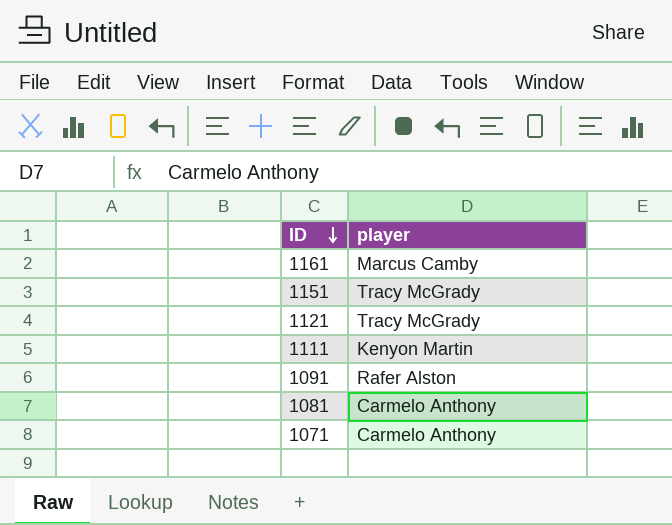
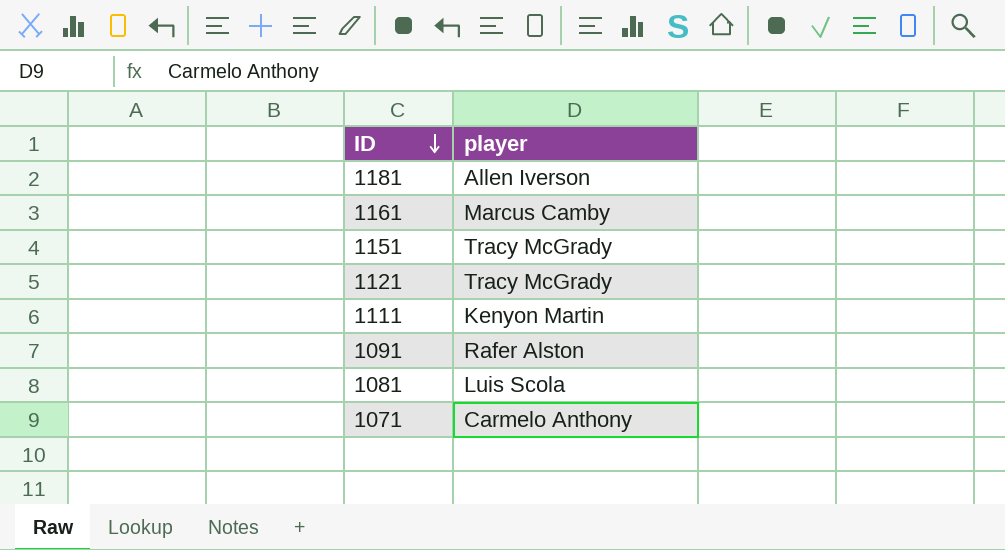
row 1181: none -> Allen Iverson
1081 | player: Carmelo Anthony -> Luis Scola

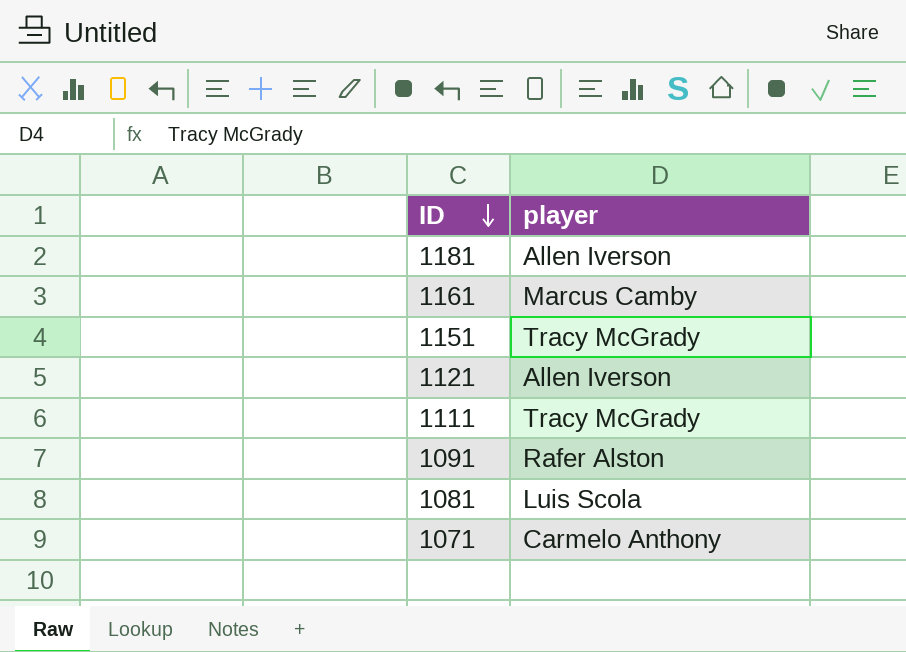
1121 | player: Tracy McGrady -> Allen Iverson
1111 | player: Kenyon Martin -> Tracy McGrady

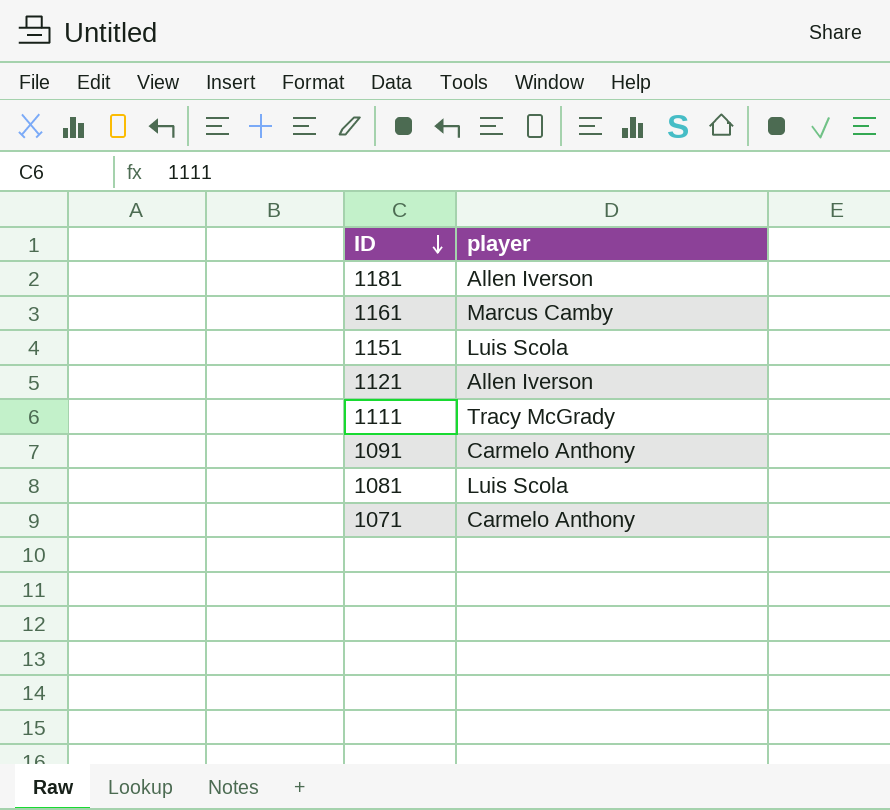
1151 | player: Tracy McGrady -> Luis Scola
1091 | player: Rafer Alston -> Carmelo Anthony

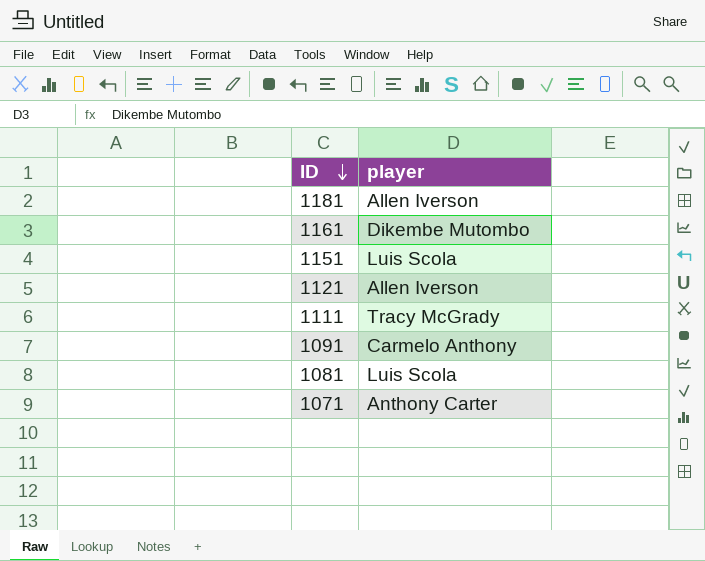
1161 | player: Marcus Camby -> Dikembe Mutombo
1071 | player: Carmelo Anthony -> Anthony Carter

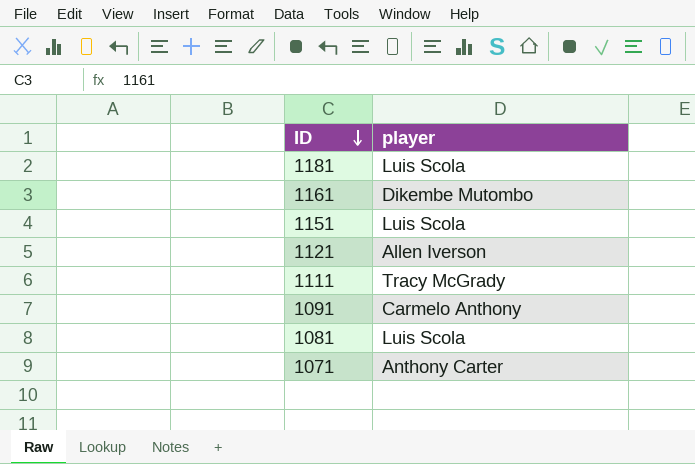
1181 | player: Allen Iverson -> Luis Scola

